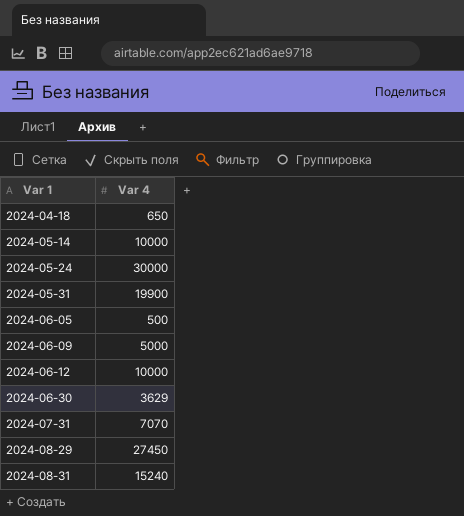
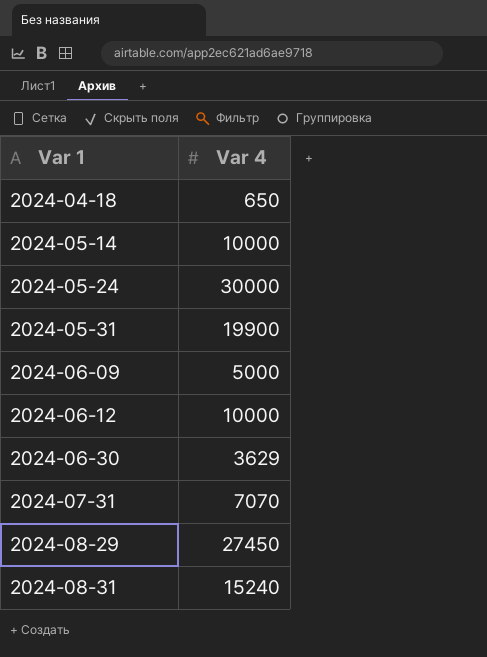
row 2024-06-05: 500 -> none

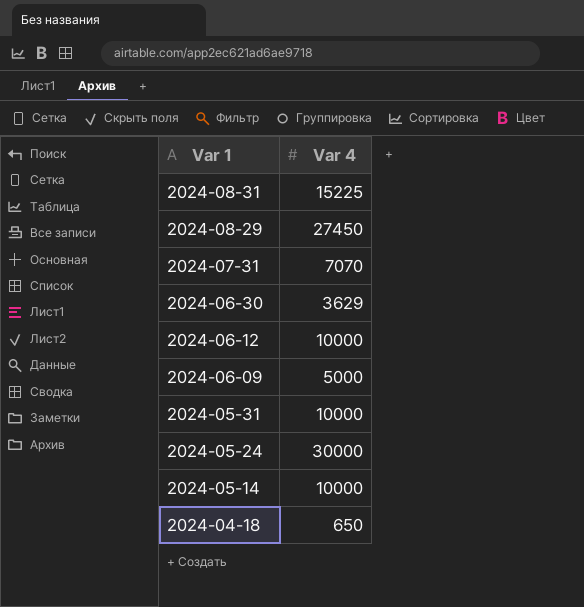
row order: Var 1 ascending -> Var 1 descending
2024-08-31 | Var 4: 15240 -> 15225
2024-05-31 | Var 4: 19900 -> 10000

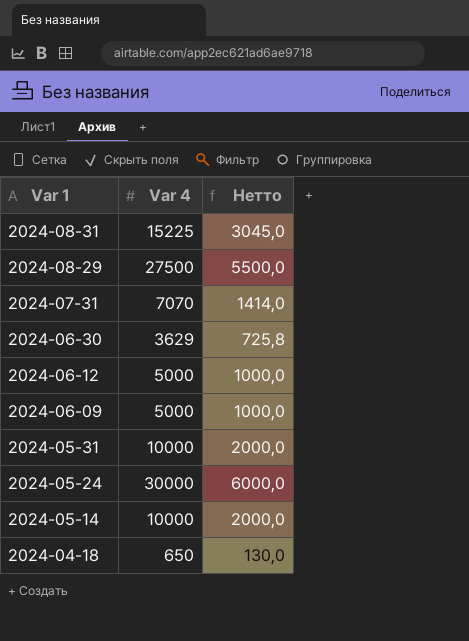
column Нетто | formula: none -> [Var 4] * 0,2
2024-08-29 | Var 4: 27450 -> 27500
2024-06-12 | Var 4: 10000 -> 5000

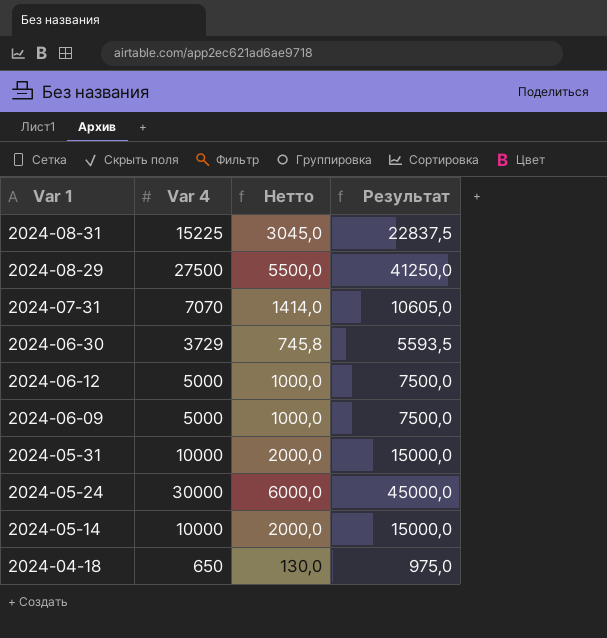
column Результат | formula: none -> [Var 4] * 1,5
2024-06-30 | Var 4: 3629 -> 3729
2024-06-30 | Нетто: 725,8 -> 745,8

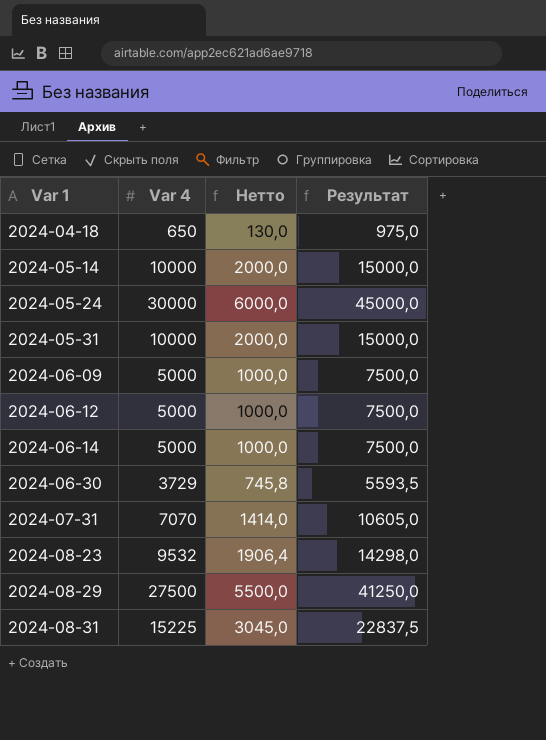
row order: Var 1 descending -> Var 1 ascending
row 2024-06-14: none -> 5000 | 1000,0 | 7500,0
row 2024-08-23: none -> 9532 | 1906,4 | 14298,0

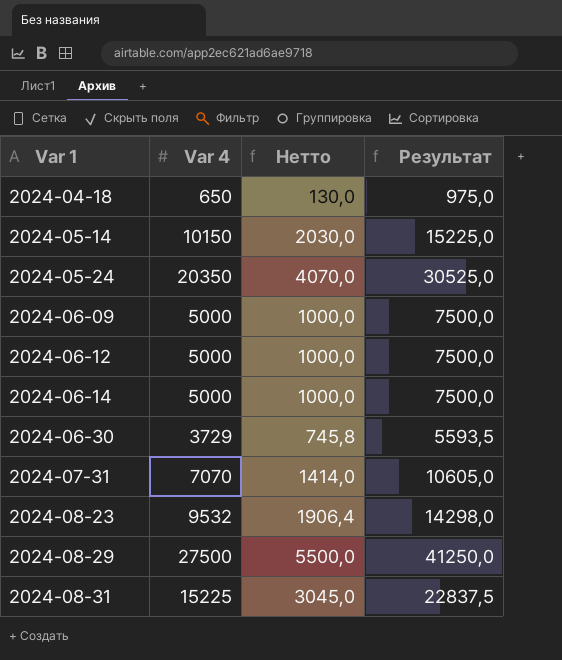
row 2024-05-31: 10000 | 2000,0 | 15000,0 -> none
2024-05-14 | Var 4: 10000 -> 10150
2024-05-14 | Нетто: 2000,0 -> 2030,0
2024-05-14 | Результат: 15000,0 -> 15225,0
2024-05-24 | Var 4: 30000 -> 20350
2024-05-24 | Нетто: 6000,0 -> 4070,0
2024-05-24 | Результат: 45000,0 -> 30525,0

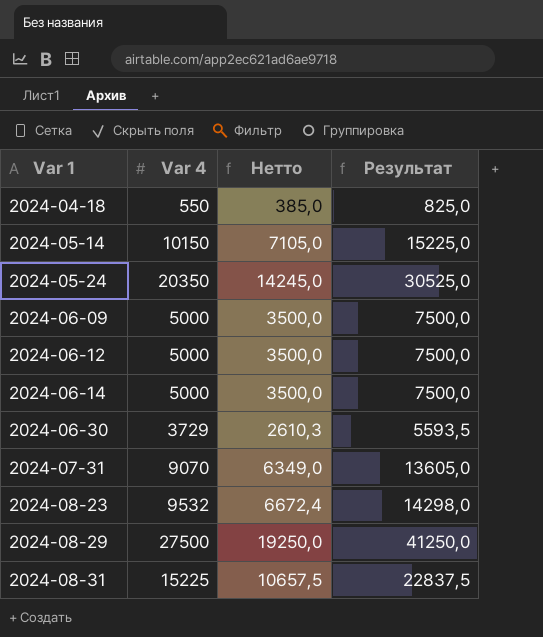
column Нетто | formula: [Var 4] * 0,2 -> [Var 4] * 0,7
2024-04-18 | Var 4: 650 -> 550
2024-04-18 | Результат: 975,0 -> 825,0
2024-07-31 | Var 4: 7070 -> 9070
2024-07-31 | Результат: 10605,0 -> 13605,0

